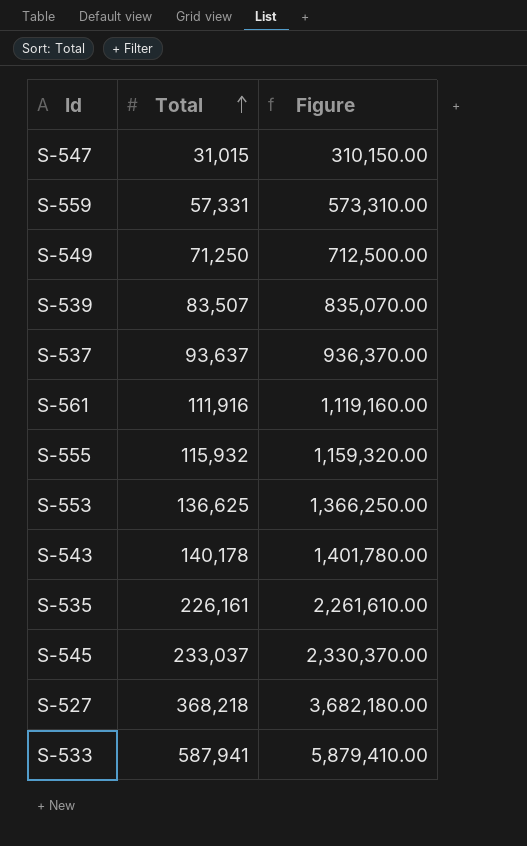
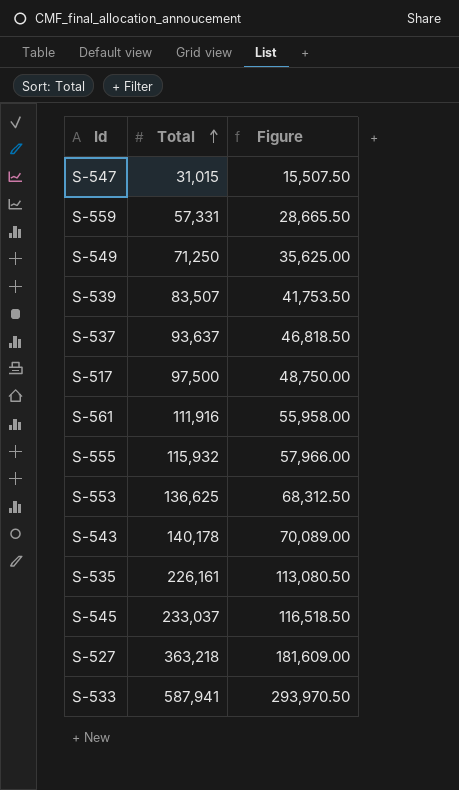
column Figure | formula: [Total] * 10 -> [Total] * 0.5
row S-517: none -> 97,500 | 48,750.00
S-527 | Total: 368,218 -> 363,218

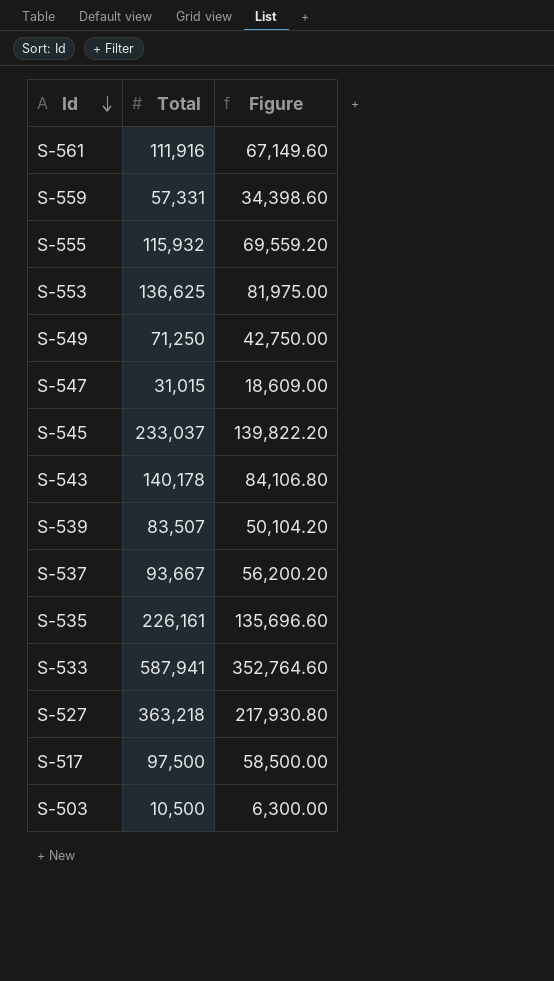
row order: Total ascending -> Id descending
column Figure | formula: [Total] * 0.5 -> [Total] * 0.6
S-537 | Total: 93,637 -> 93,667
row S-503: none -> 10,500 | 6,300.00

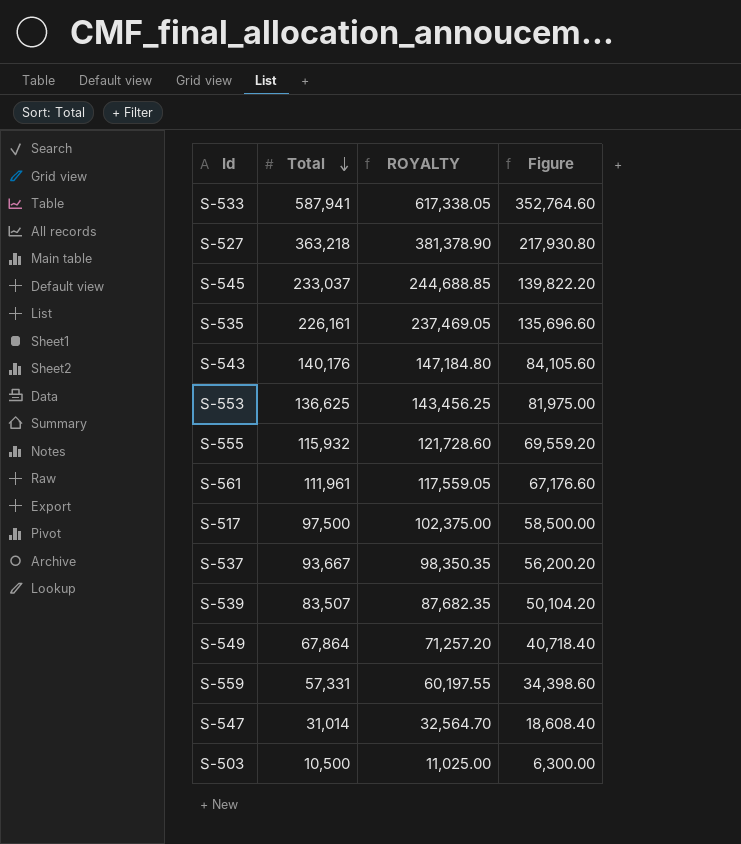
row order: Id descending -> Total descending
column ROYALTY | formula: none -> [Total] * 1.05
S-543 | Total: 140,178 -> 140,176
S-543 | Figure: 84,106.80 -> 84,105.60
S-561 | Total: 111,916 -> 111,961
S-561 | Figure: 67,149.60 -> 67,176.60
S-549 | Total: 71,250 -> 67,864
S-549 | Figure: 42,750.00 -> 40,718.40
S-547 | Total: 31,015 -> 31,014
S-547 | Figure: 18,609.00 -> 18,608.40

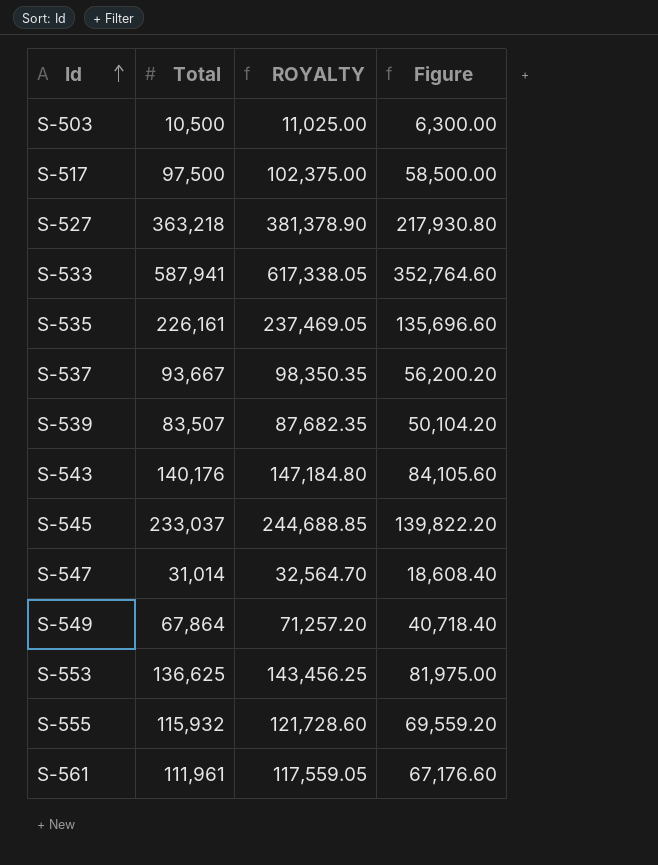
row order: Total descending -> Id ascending
row S-559: 57,331 | 60,197.55 | 34,398.60 -> none

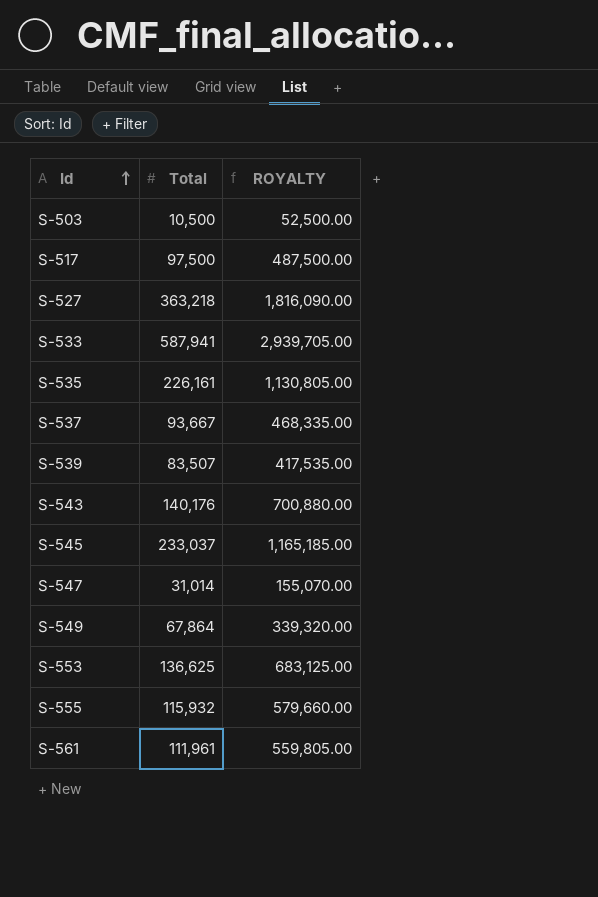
column Figure | formula: [Total] * 0.6 -> none
column ROYALTY | formula: [Total] * 1.05 -> [Total] * 5

